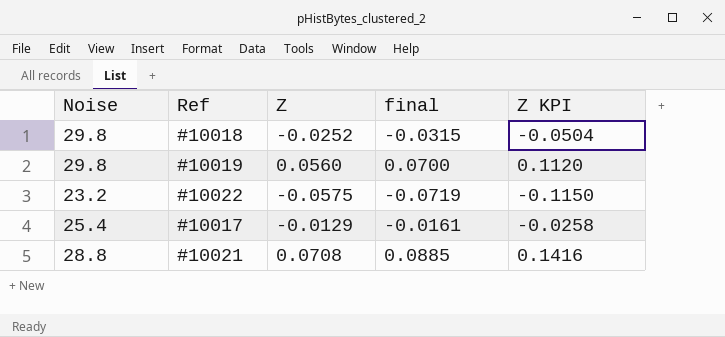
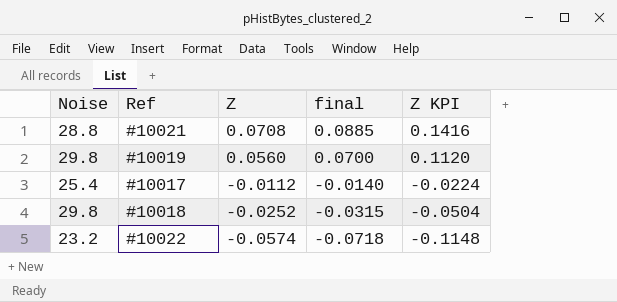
row order: none -> Z descending
#10017 | Z: -0.0129 -> -0.0112
#10017 | final: -0.0161 -> -0.0140
#10017 | Z KPI: -0.0258 -> -0.0224
#10022 | Z: -0.0575 -> -0.0574
#10022 | final: -0.0719 -> -0.0718
#10022 | Z KPI: -0.1150 -> -0.1148

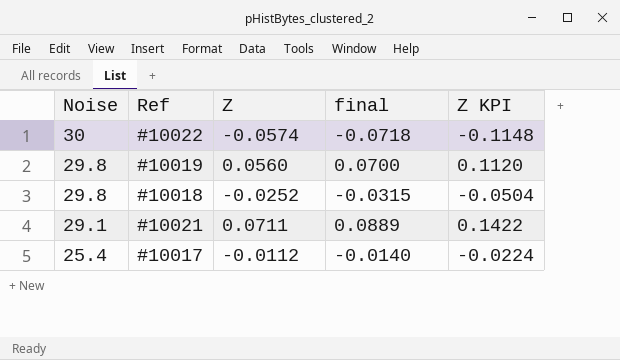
row order: Z descending -> Noise descending
#10022 | Noise: 23.2 -> 30
#10021 | Noise: 28.8 -> 29.1
#10021 | Z: 0.0708 -> 0.0711
#10021 | final: 0.0885 -> 0.0889
#10021 | Z KPI: 0.1416 -> 0.1422

